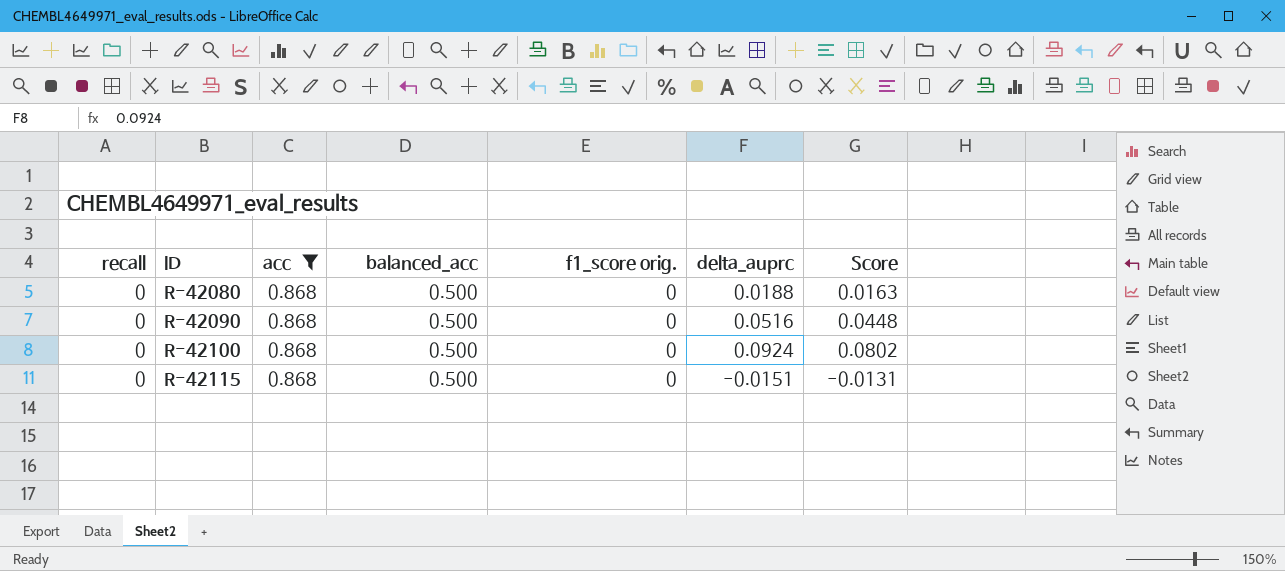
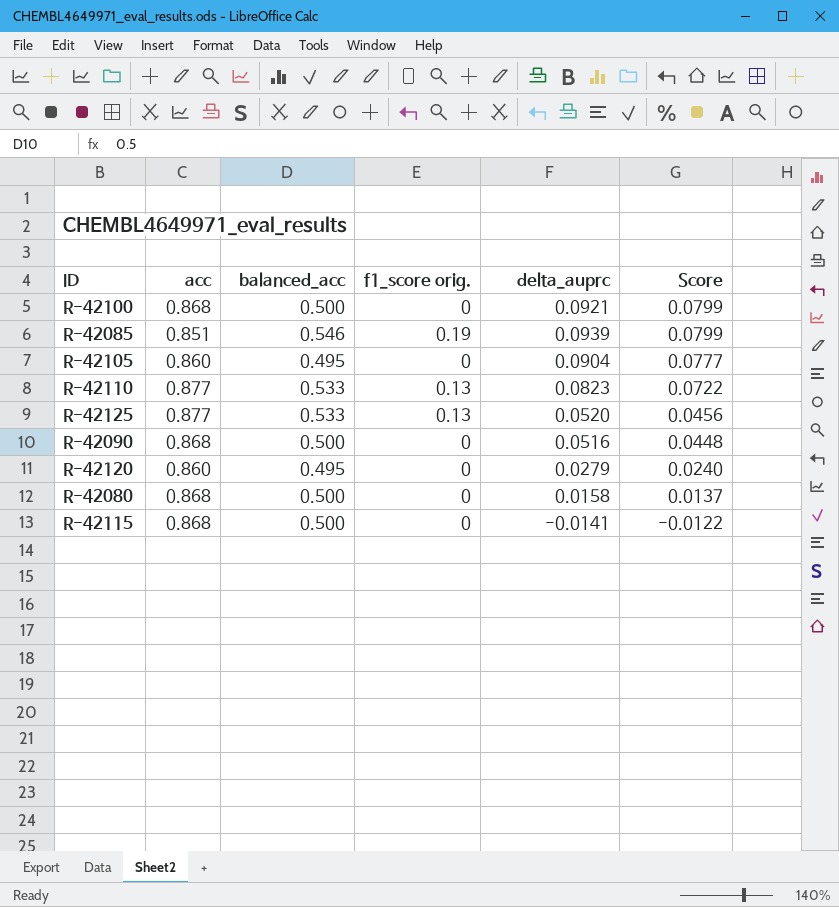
filter: acc = 0.868 -> none
row order: ID ascending -> Score descending
column recall | position: 1 -> none
R-42100 | delta_auprc: 0.0924 -> 0.0921
R-42100 | Score: 0.0802 -> 0.0799
R-42080 | delta_auprc: 0.0188 -> 0.0158
R-42080 | Score: 0.0163 -> 0.0137
R-42115 | delta_auprc: -0.0151 -> -0.0141
R-42115 | Score: -0.0131 -> -0.0122

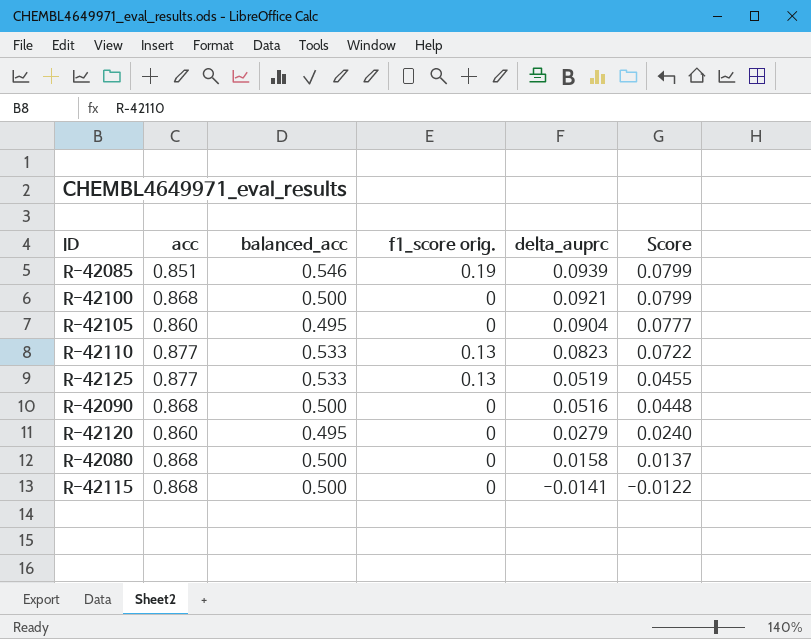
row order: Score descending -> delta_auprc descending
R-42125 | delta_auprc: 0.0520 -> 0.0519
R-42125 | Score: 0.0456 -> 0.0455

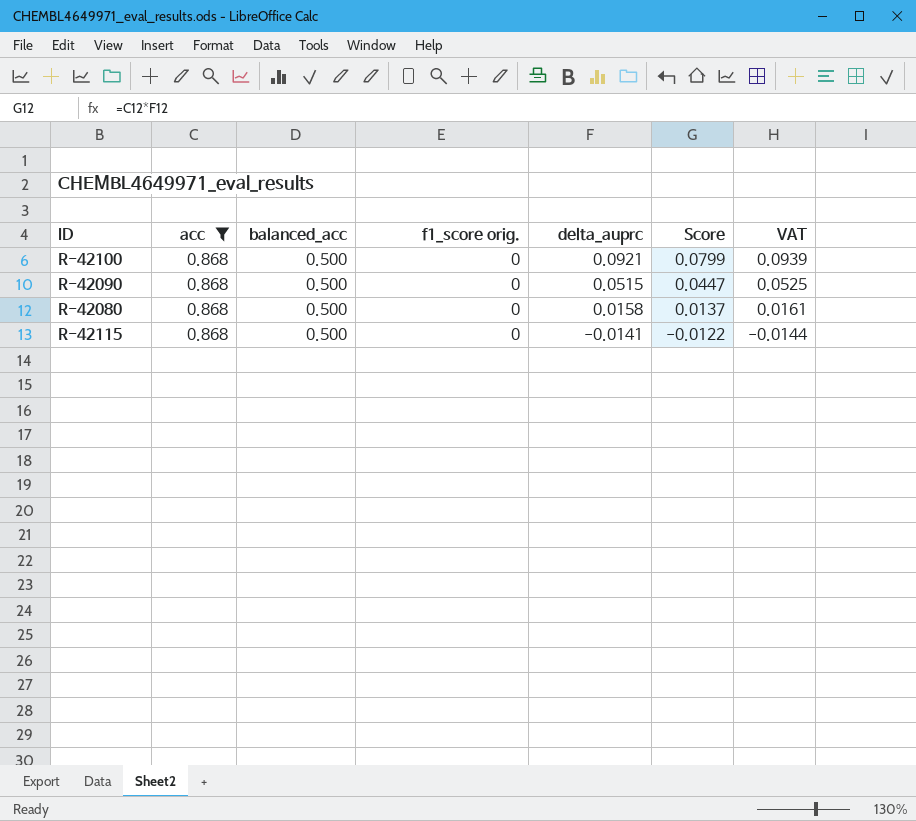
filter: none -> acc = 0.868
column VAT | formula: none -> [delta_auprc] * 1.02
R-42090 | delta_auprc: 0.0516 -> 0.0515
R-42090 | Score: 0.0448 -> 0.0447

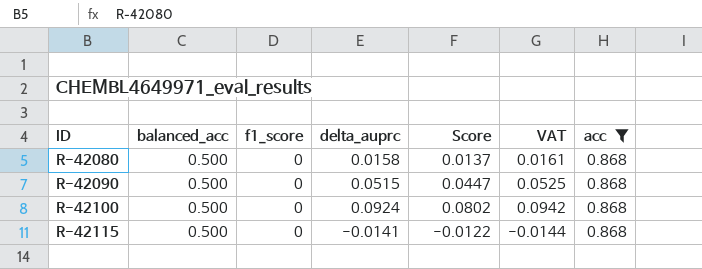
row order: delta_auprc descending -> ID ascending
column name: f1_score orig. -> f1_score
column acc | position: 2 -> 7
R-42100 | delta_auprc: 0.0921 -> 0.0924
R-42100 | Score: 0.0799 -> 0.0802
R-42100 | VAT: 0.0939 -> 0.0942

